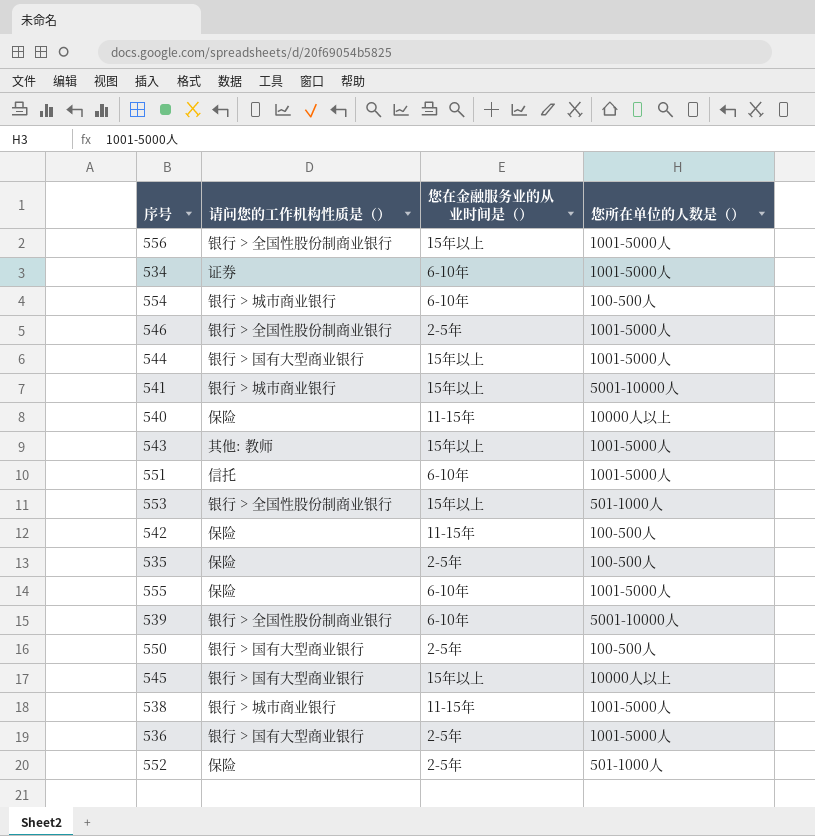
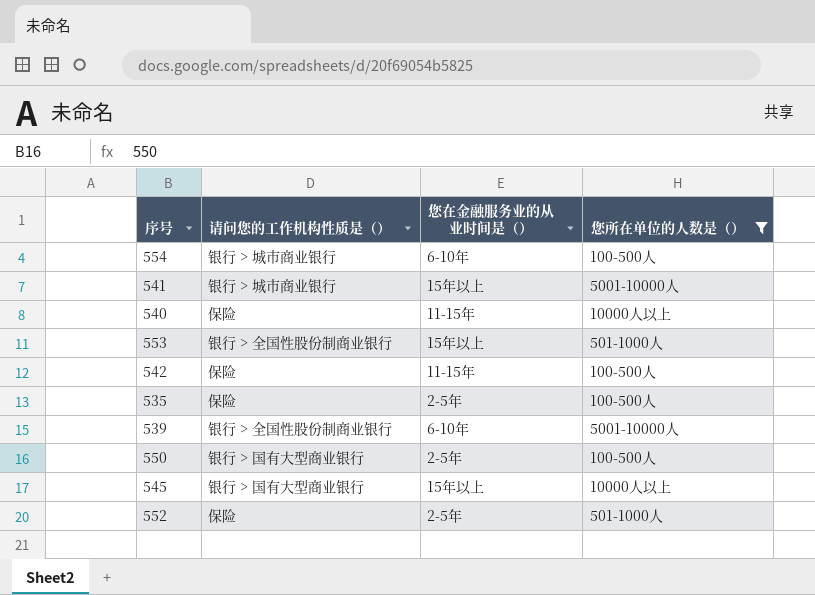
filter: none -> 您所在单位的人数是（） != 1001-5000人

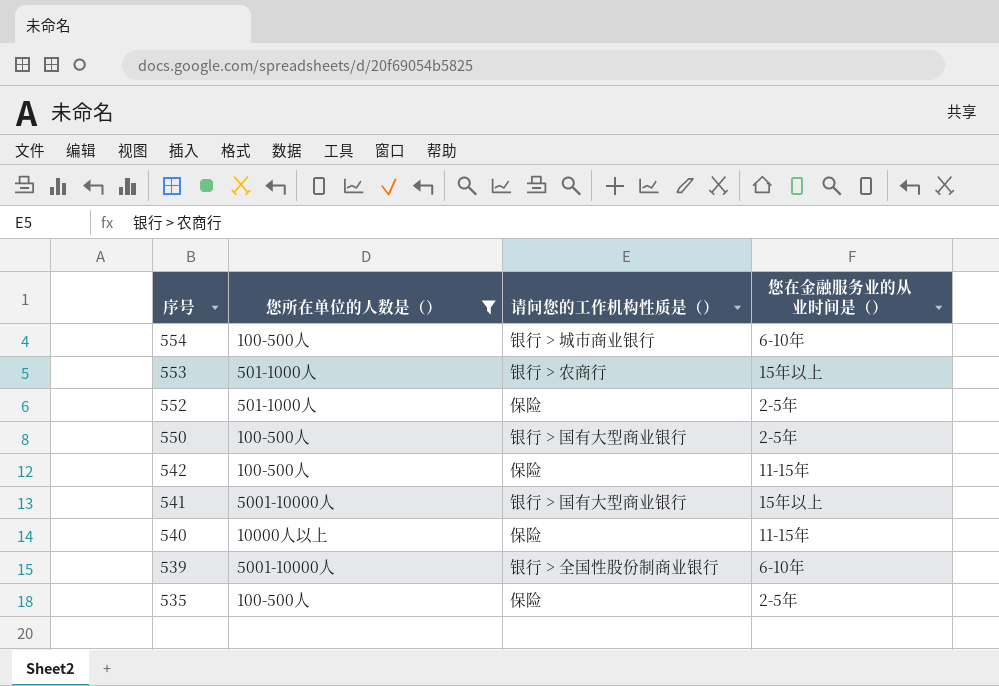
row order: none -> 序号 descending
column 您所在单位的人数是（） | position: 4 -> 2
row 545: 银行 > 国有大型商业银行 | 15年以上 | 10000人以上 -> none
553 | 请问您的工作机构性质是（）: 银行 > 全国性股份制商业银行 -> 银行 > 农商行
541 | 请问您的工作机构性质是（）: 银行 > 城市商业银行 -> 银行 > 国有大型商业银行

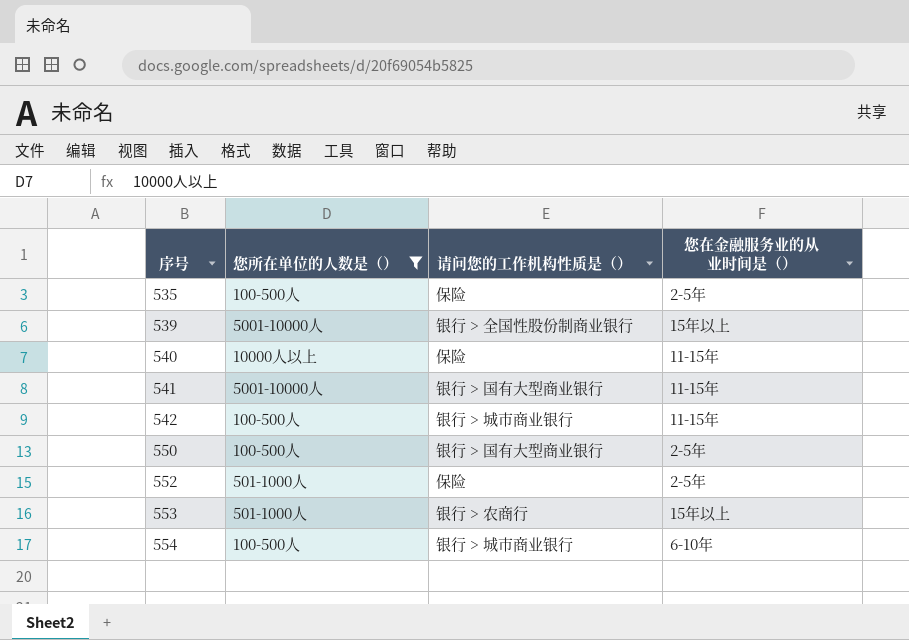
row order: 序号 descending -> 序号 ascending
539 | 您在金融服务业的从业时间是（）: 6-10年 -> 15年以上
541 | 您在金融服务业的从业时间是（）: 15年以上 -> 11-15年
542 | 请问您的工作机构性质是（）: 保险 -> 银行 > 城市商业银行

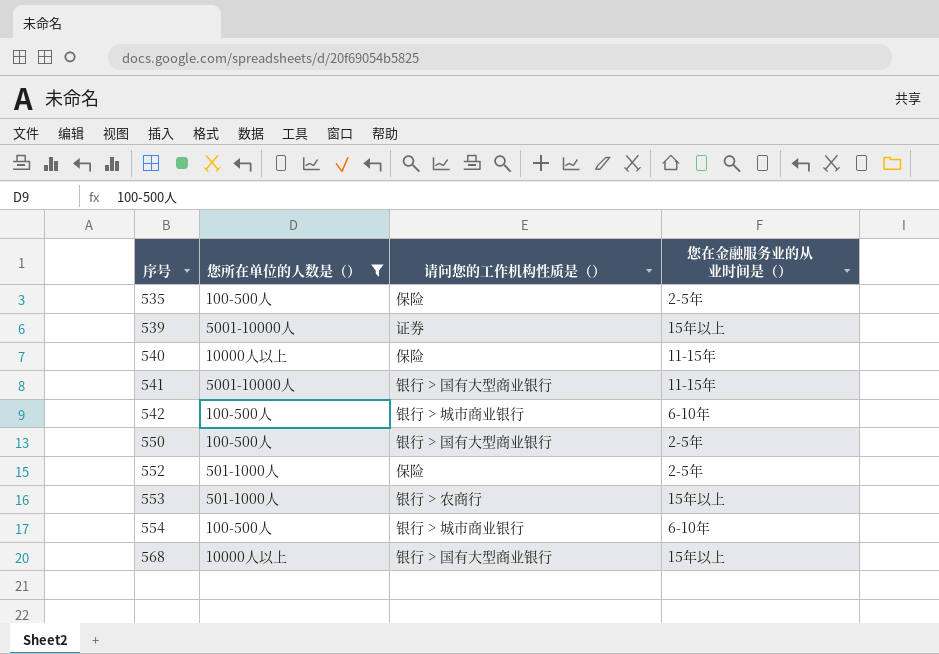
539 | 请问您的工作机构性质是（）: 银行 > 全国性股份制商业银行 -> 证券
542 | 您在金融服务业的从业时间是（）: 11-15年 -> 6-10年
row 568: none -> 10000人以上 | 银行 > 国有大型商业银行 | 15年以上

